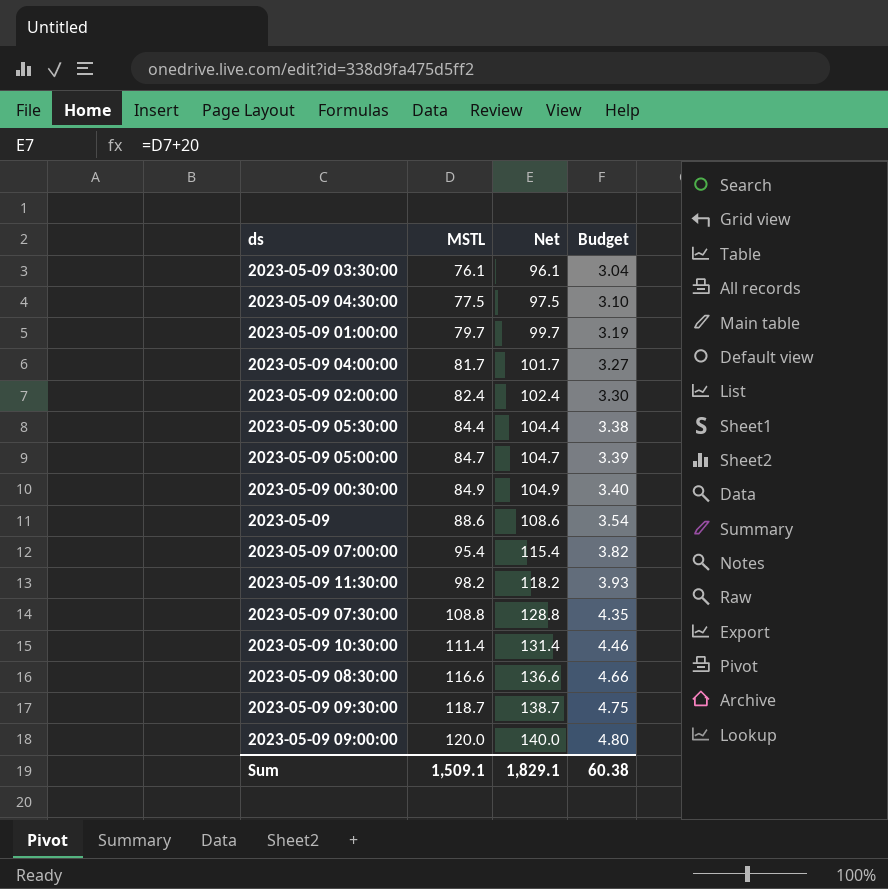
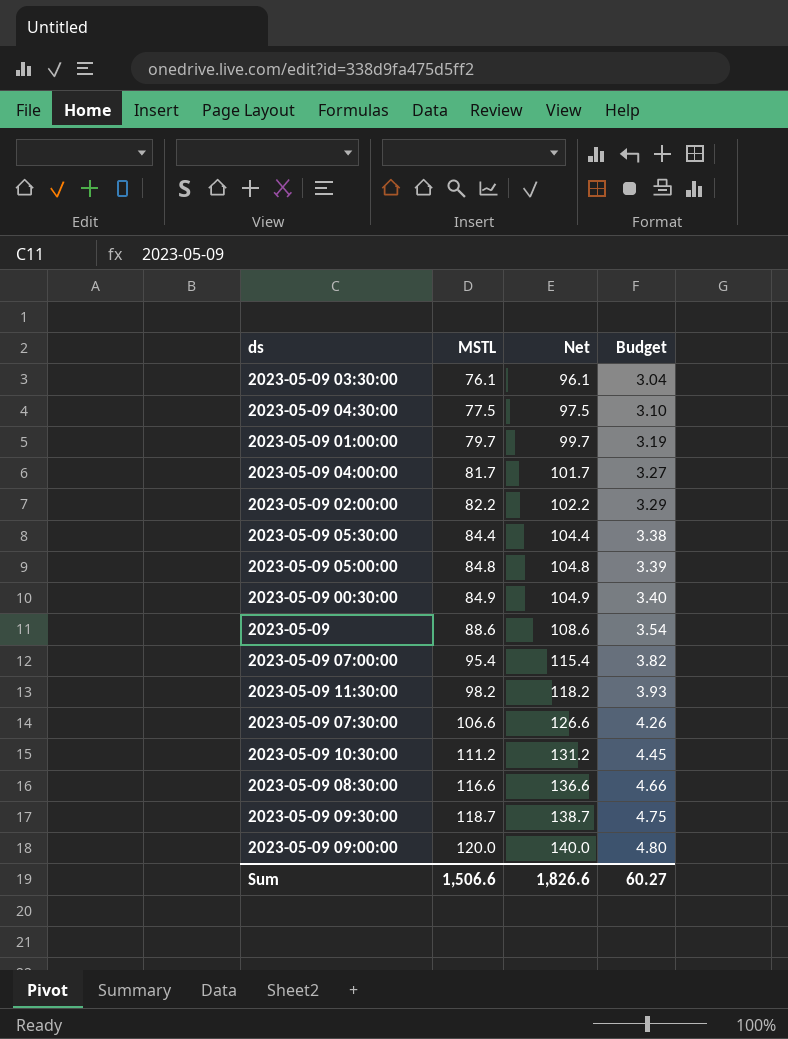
2023-05-09 02:00:00 | MSTL: 82.4 -> 82.2
2023-05-09 02:00:00 | Net: 102.4 -> 102.2
2023-05-09 02:00:00 | Budget: 3.30 -> 3.29
2023-05-09 05:00:00 | MSTL: 84.7 -> 84.8
2023-05-09 05:00:00 | Net: 104.7 -> 104.8
2023-05-09 07:30:00 | MSTL: 108.8 -> 106.6
2023-05-09 07:30:00 | Net: 128.8 -> 126.6
2023-05-09 07:30:00 | Budget: 4.35 -> 4.26
2023-05-09 10:30:00 | MSTL: 111.4 -> 111.2
2023-05-09 10:30:00 | Net: 131.4 -> 131.2
2023-05-09 10:30:00 | Budget: 4.46 -> 4.45
Sum | MSTL: 1,509.1 -> 1,506.6
Sum | Net: 1,829.1 -> 1,826.6
Sum | Budget: 60.38 -> 60.27

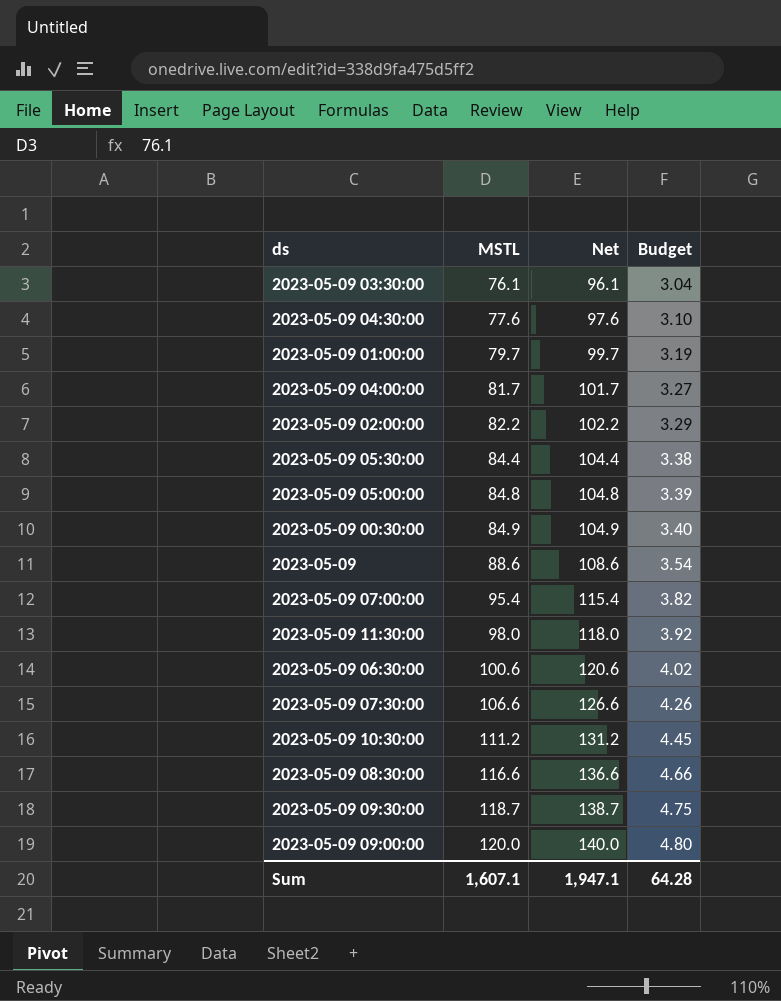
2023-05-09 04:30:00 | MSTL: 77.5 -> 77.6
2023-05-09 04:30:00 | Net: 97.5 -> 97.6
2023-05-09 11:30:00 | MSTL: 98.2 -> 98.0
2023-05-09 11:30:00 | Net: 118.2 -> 118.0
2023-05-09 11:30:00 | Budget: 3.93 -> 3.92
row 2023-05-09 06:30:00: none -> 100.6 | 120.6 | 4.02
Sum | MSTL: 1,506.6 -> 1,607.1
Sum | Net: 1,826.6 -> 1,947.1
Sum | Budget: 60.27 -> 64.28

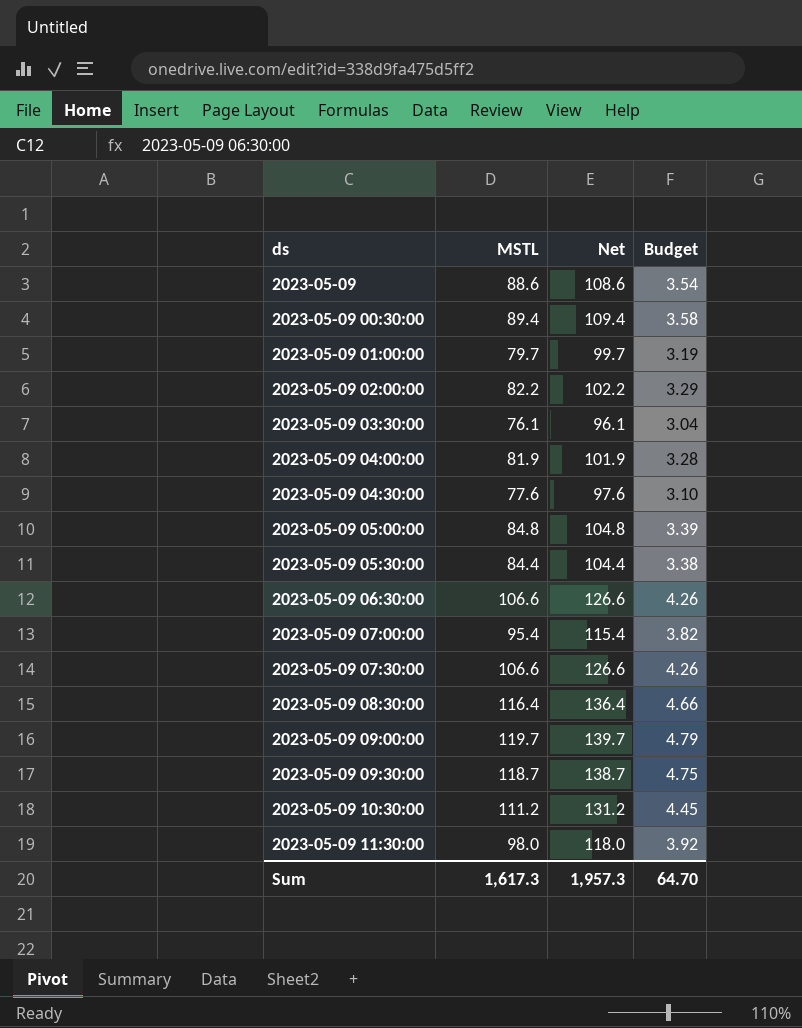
row order: MSTL ascending -> ds ascending
2023-05-09 00:30:00 | MSTL: 84.9 -> 89.4
2023-05-09 00:30:00 | Net: 104.9 -> 109.4
2023-05-09 00:30:00 | Budget: 3.40 -> 3.58
2023-05-09 04:00:00 | MSTL: 81.7 -> 81.9
2023-05-09 04:00:00 | Net: 101.7 -> 101.9
2023-05-09 04:00:00 | Budget: 3.27 -> 3.28
2023-05-09 06:30:00 | MSTL: 100.6 -> 106.6
2023-05-09 06:30:00 | Net: 120.6 -> 126.6
2023-05-09 06:30:00 | Budget: 4.02 -> 4.26
2023-05-09 08:30:00 | MSTL: 116.6 -> 116.4
2023-05-09 08:30:00 | Net: 136.6 -> 136.4
2023-05-09 09:00:00 | MSTL: 120.0 -> 119.7
2023-05-09 09:00:00 | Net: 140.0 -> 139.7
2023-05-09 09:00:00 | Budget: 4.80 -> 4.79
Sum | MSTL: 1,607.1 -> 1,617.3
Sum | Net: 1,947.1 -> 1,957.3
Sum | Budget: 64.28 -> 64.70

